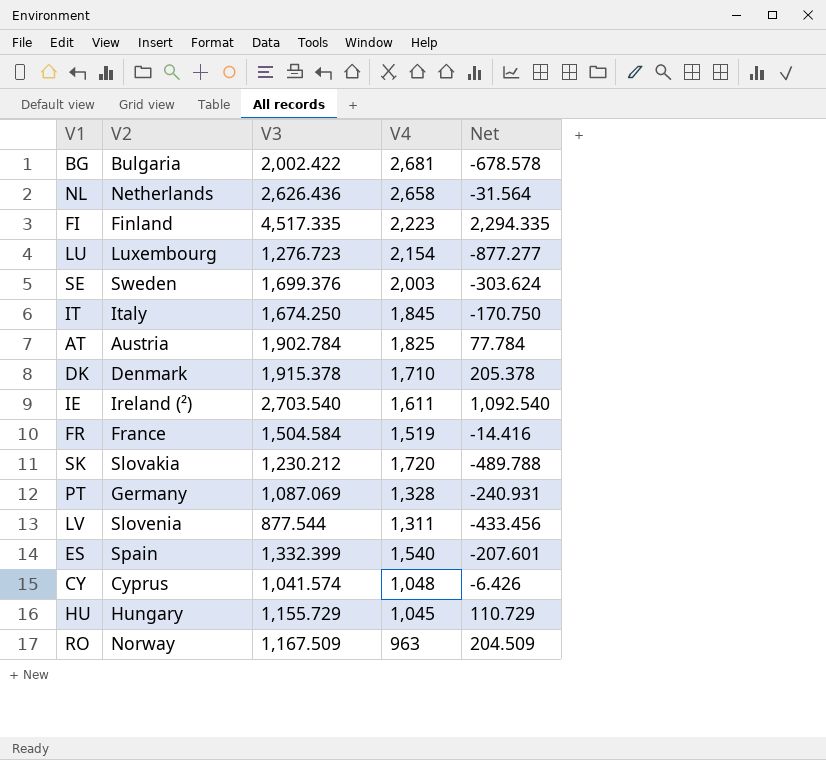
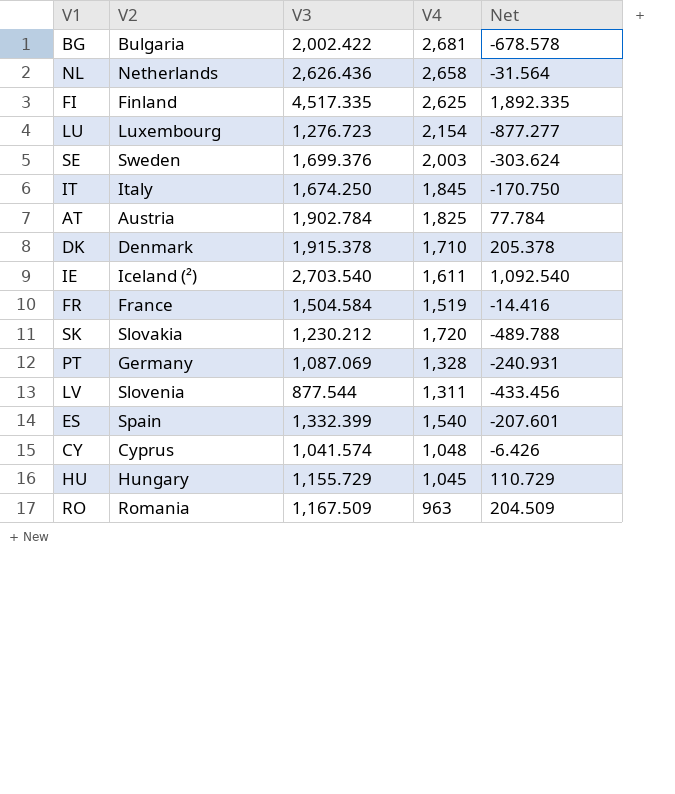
FI | V4: 2,223 -> 2,625
FI | Net: 2,294.335 -> 1,892.335
IE | V2: Ireland (²) -> Iceland (²)
RO | V2: Norway -> Romania

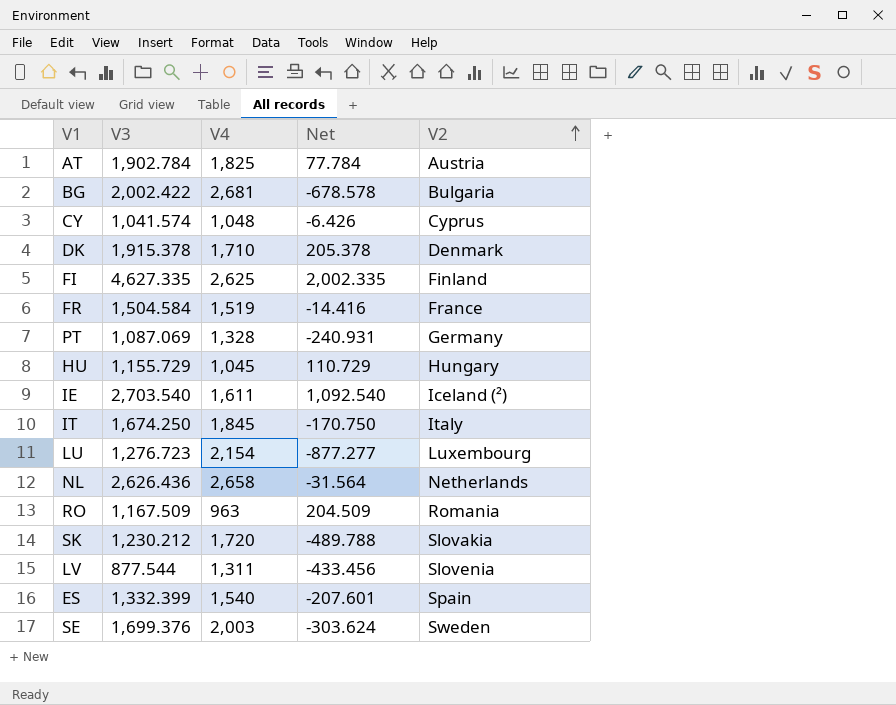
row order: none -> V2 ascending
column V2 | position: 2 -> 5
FI | V3: 4,517.335 -> 4,627.335
FI | Net: 1,892.335 -> 2,002.335

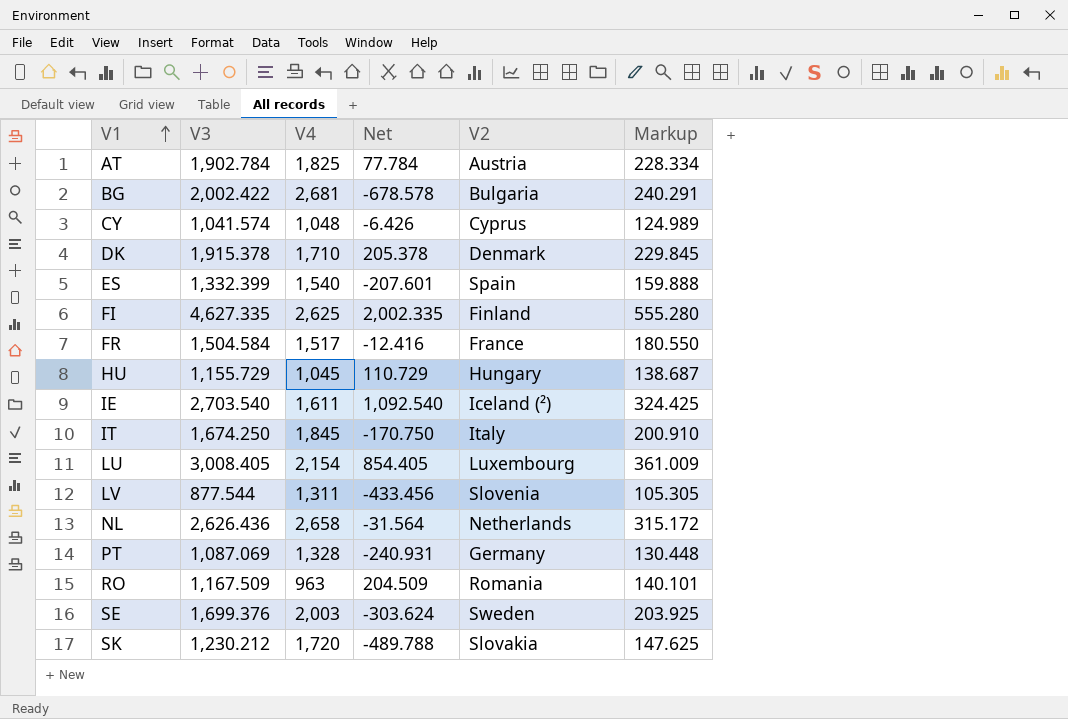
row order: V2 ascending -> V1 ascending
column Markup | formula: none -> [V3] * 0.12
FR | V4: 1,519 -> 1,517
FR | Net: -14.416 -> -12.416
LU | V3: 1,276.723 -> 3,008.405
LU | Net: -877.277 -> 854.405

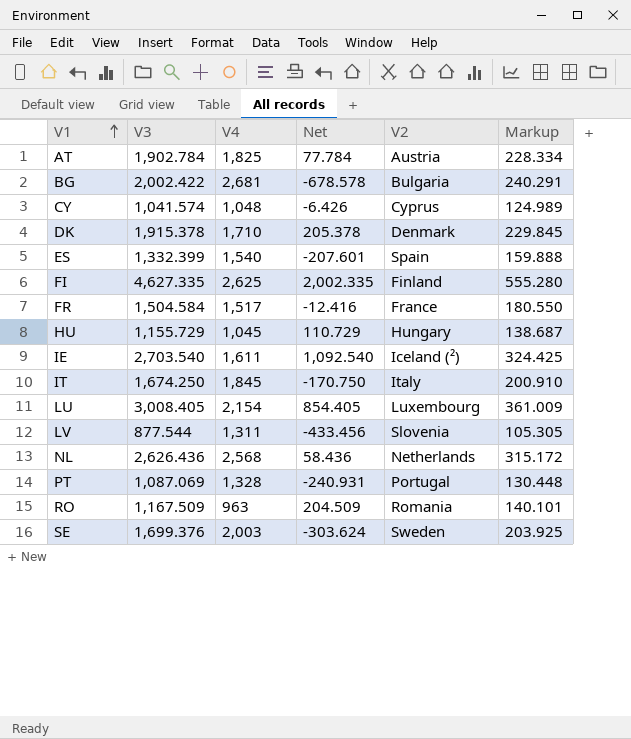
row SK: 1,230.212 | 1,720 | -489.788 | Slovakia | 147.625 -> none
NL | V4: 2,658 -> 2,568
NL | Net: -31.564 -> 58.436
PT | V2: Germany -> Portugal

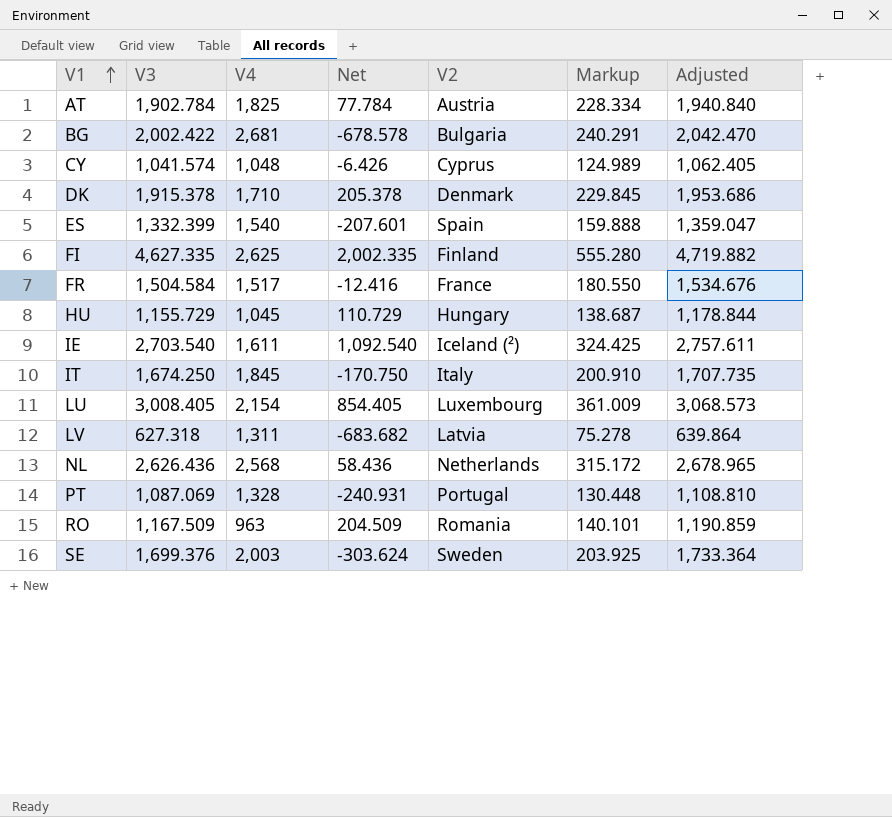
column Adjusted | formula: none -> [V3] * 1.02
LV | V3: 877.544 -> 627.318
LV | Net: -433.456 -> -683.682
LV | V2: Slovenia -> Latvia
LV | Markup: 105.305 -> 75.278

